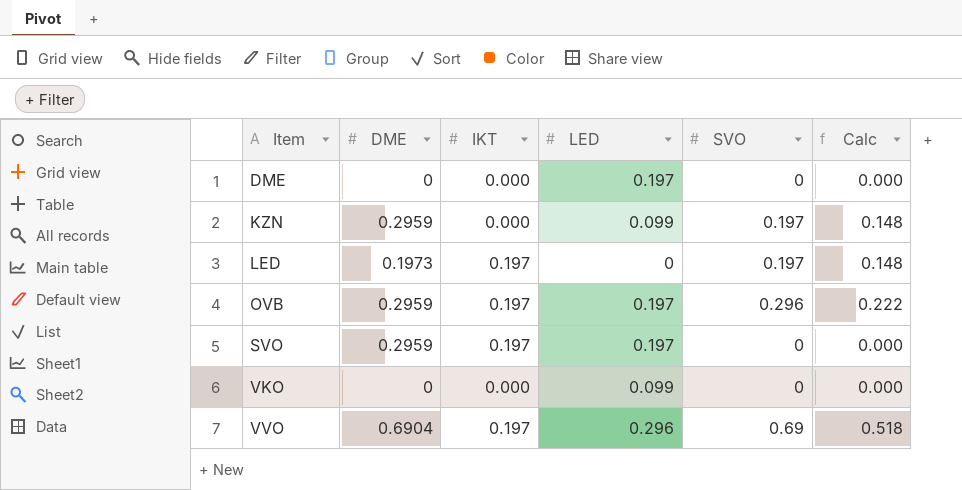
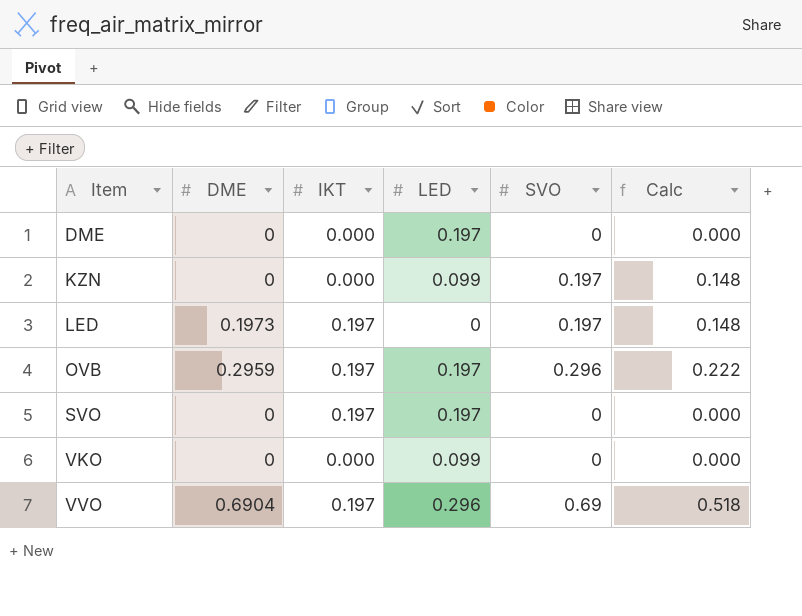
KZN | DME: 0.2959 -> 0
SVO | DME: 0.2959 -> 0

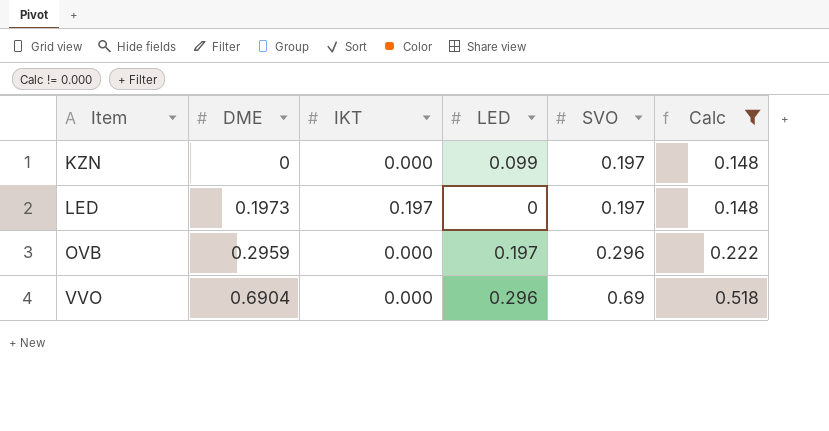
filter: none -> Calc != 0.000
OVB | IKT: 0.197 -> 0.000
VVO | IKT: 0.197 -> 0.000

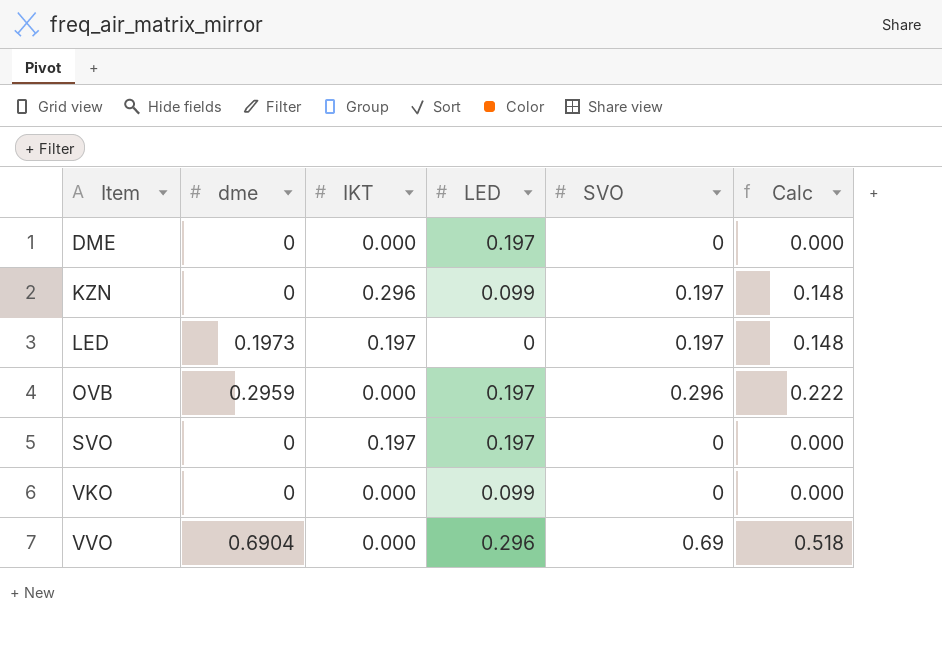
filter: Calc != 0.000 -> none
column name: DME -> dme
KZN | IKT: 0.000 -> 0.296

